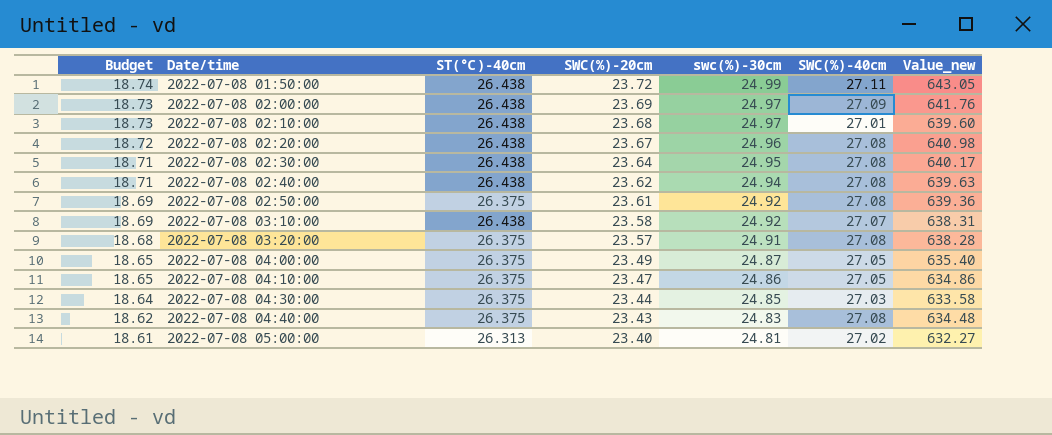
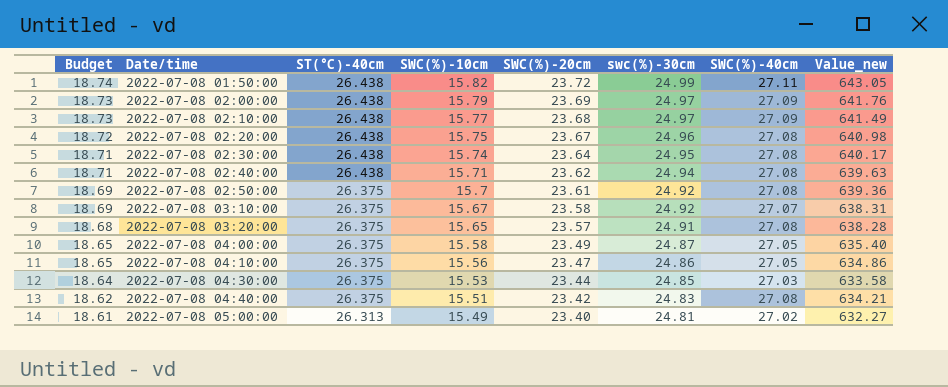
column SWC(%)-10cm | position: none -> 4
2022-07-08 02:10:00 | SWC(%)-40cm: 27.01 -> 27.09
2022-07-08 02:10:00 | Value_new: 639.60 -> 641.49
2022-07-08 03:10:00 | ST(℃)-40cm: 26.438 -> 26.375
2022-07-08 04:40:00 | SWC(%)-20cm: 23.43 -> 23.42
2022-07-08 04:40:00 | Value_new: 634.48 -> 634.21

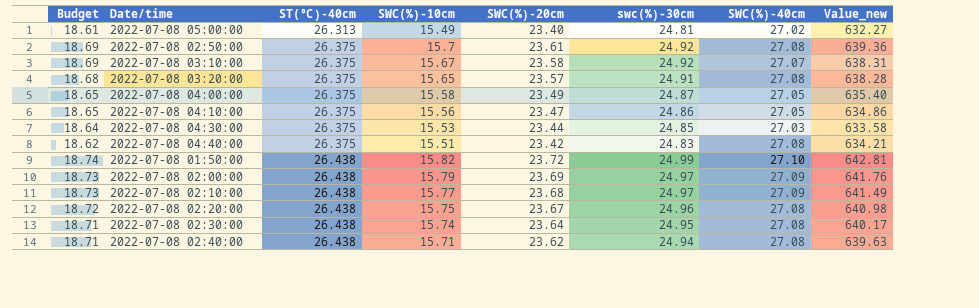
row order: Budget descending -> ST(℃)-40cm ascending
2022-07-08 01:50:00 | SWC(%)-40cm: 27.11 -> 27.10
2022-07-08 01:50:00 | Value_new: 643.05 -> 642.81

